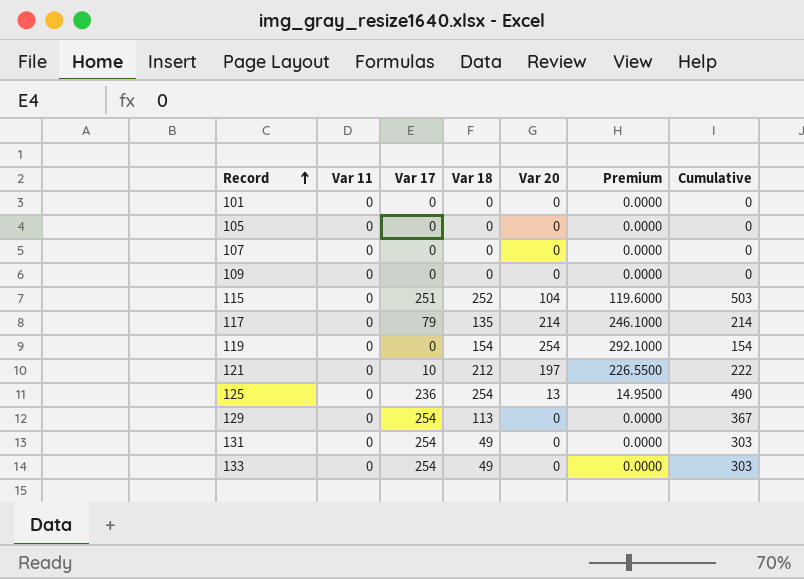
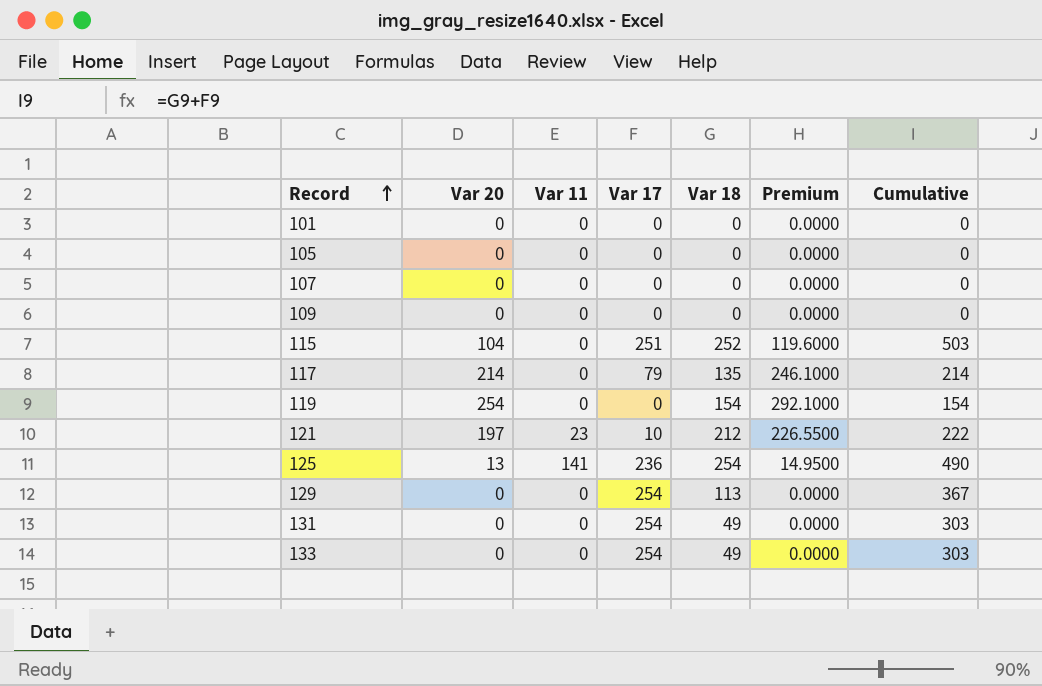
column Var 20 | position: 5 -> 2
121 | Var 11: 0 -> 23
125 | Var 11: 0 -> 141

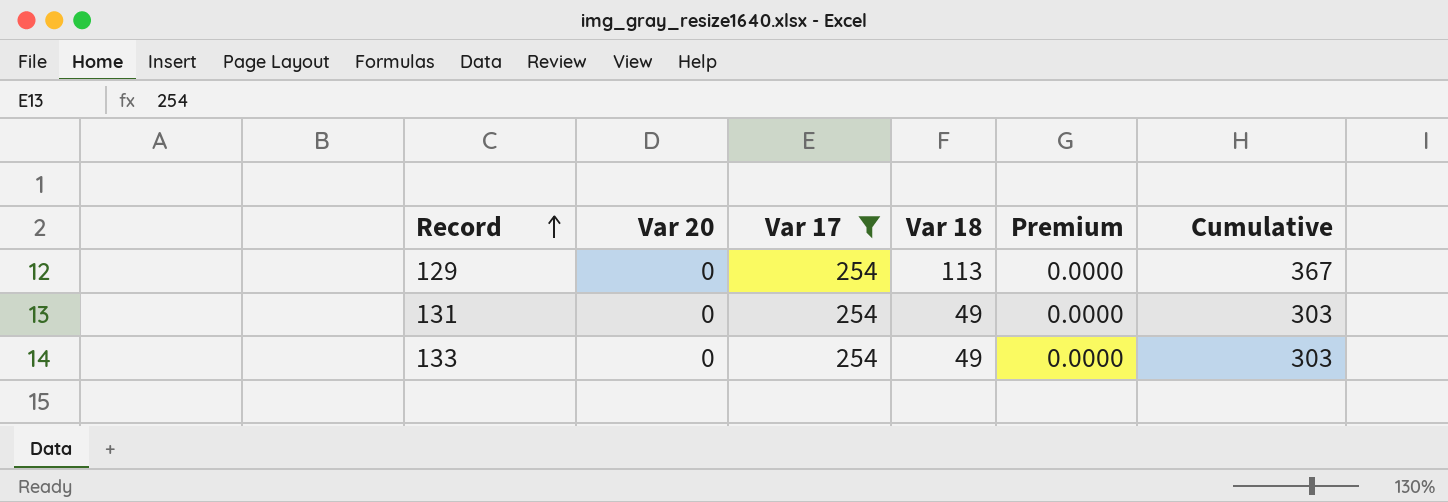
filter: none -> Var 17 = 254
column Var 11 | position: 3 -> none

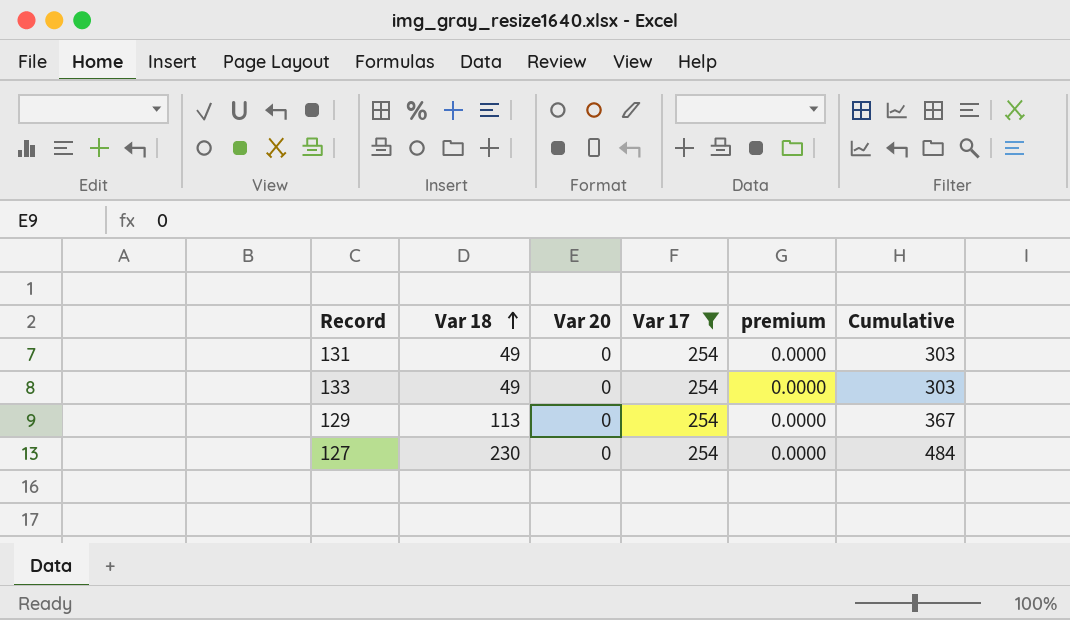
row order: Record ascending -> Var 18 ascending
column Var 18 | position: 4 -> 2
column name: Premium -> premium
row 127: none -> 230 | 0 | 254 | 0.0000 | 484

